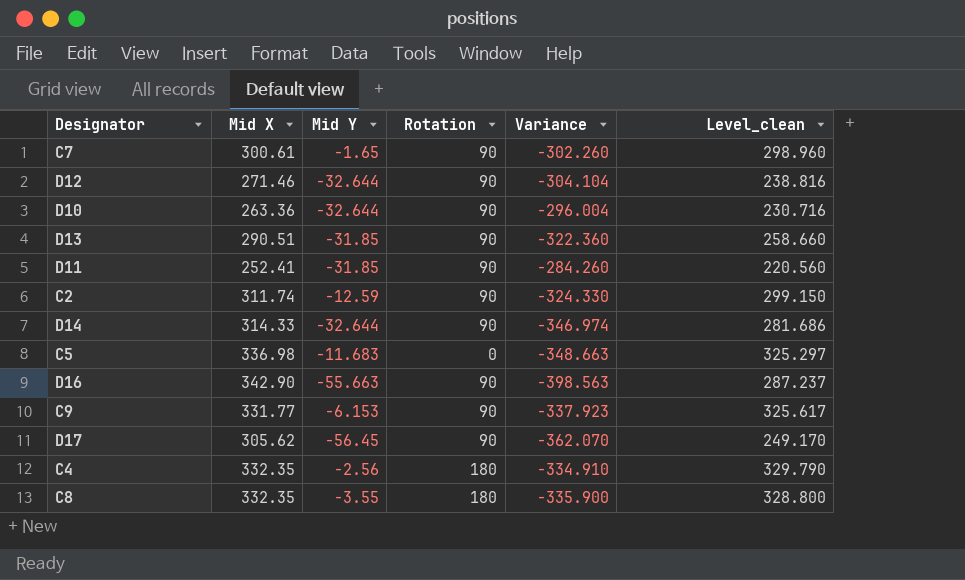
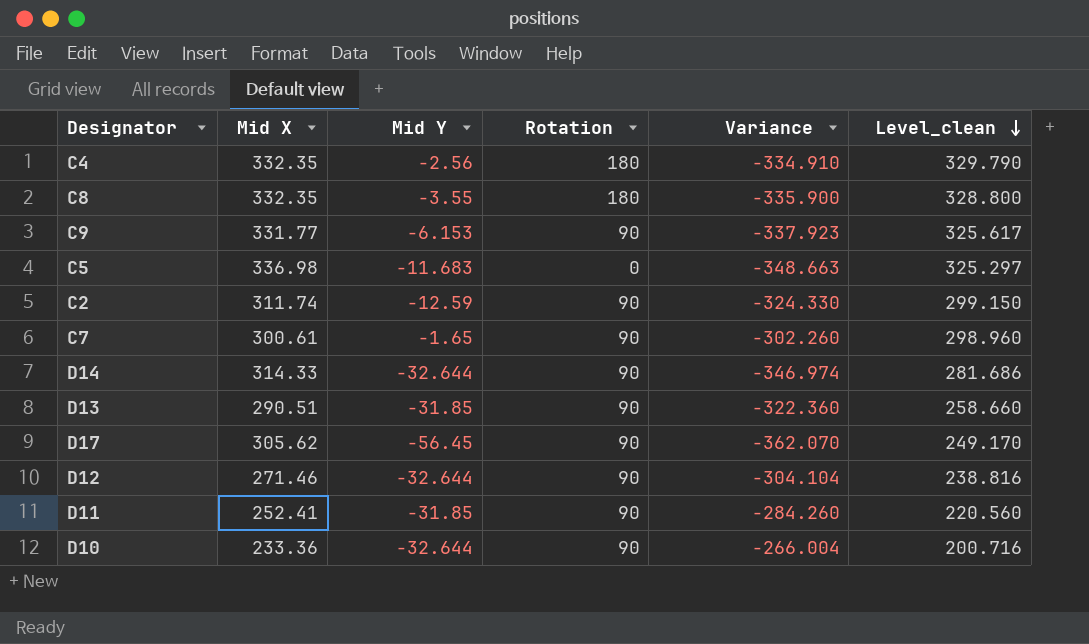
row order: none -> Level_clean descending
row D16: 342.90 | -55.663 | 90 | -398.563 | 287.237 -> none
D10 | Mid X: 263.36 -> 233.36
D10 | Variance: -296.004 -> -266.004
D10 | Level_clean: 230.716 -> 200.716

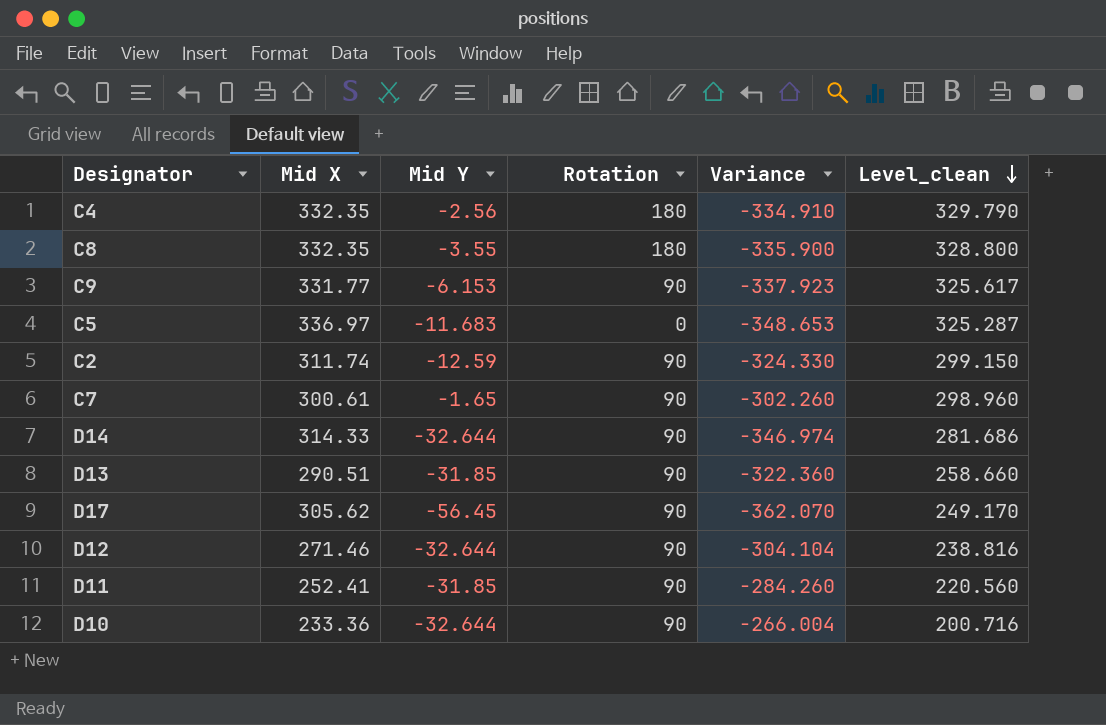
C5 | Mid X: 336.98 -> 336.97
C5 | Variance: -348.663 -> -348.653
C5 | Level_clean: 325.297 -> 325.287

